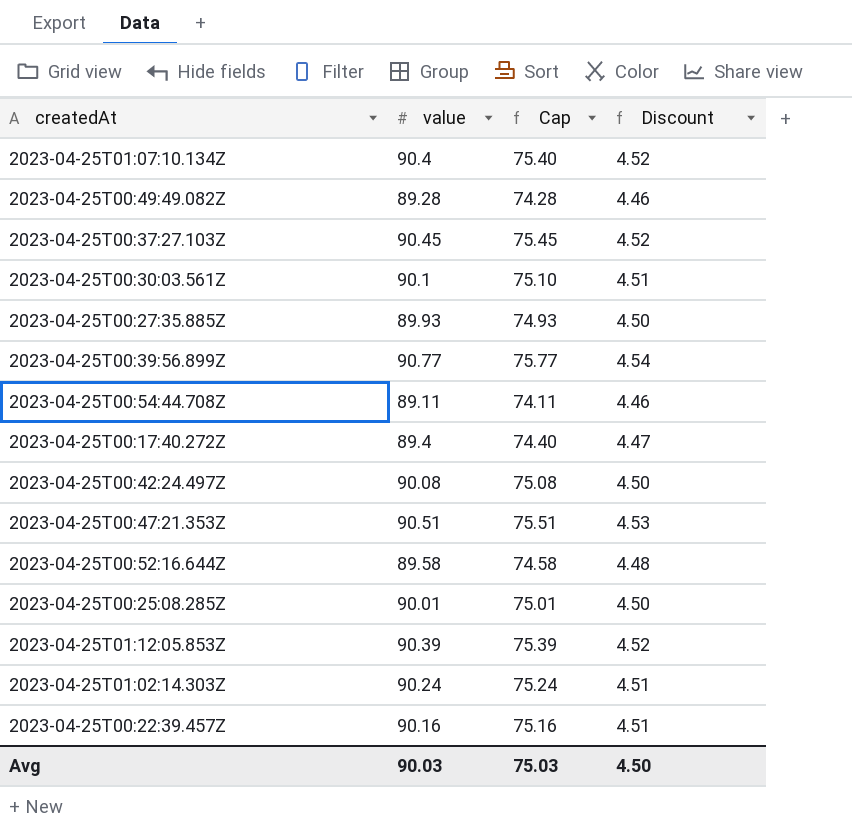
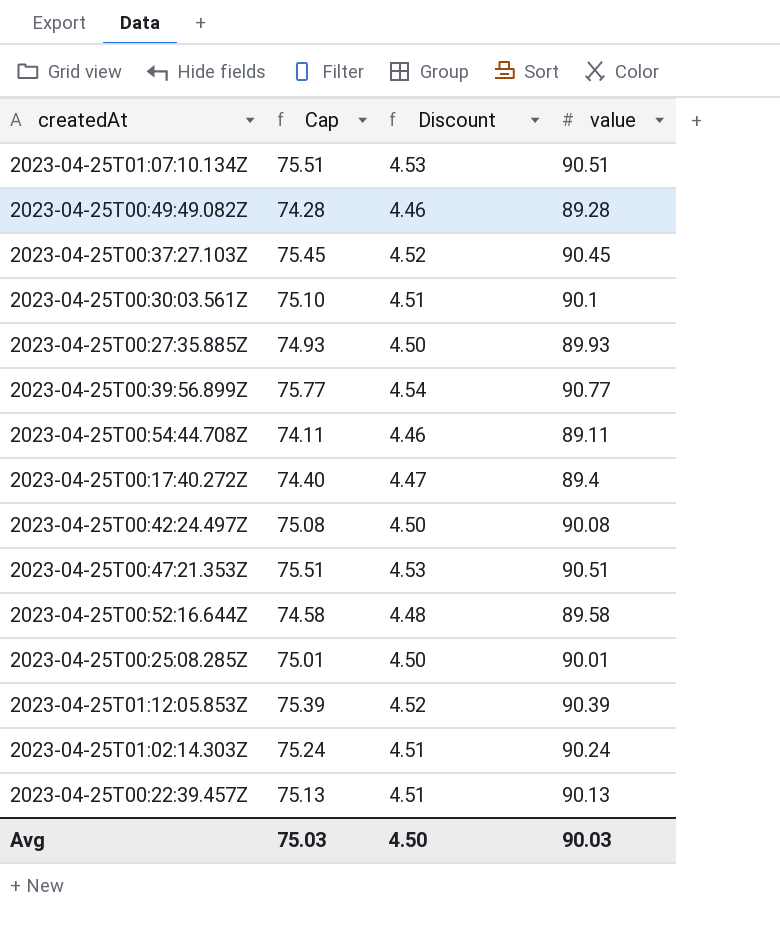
column value | position: 2 -> 4
2023-04-25T01:07:10.134Z | Cap: 75.40 -> 75.51
2023-04-25T01:07:10.134Z | Discount: 4.52 -> 4.53
2023-04-25T01:07:10.134Z | value: 90.4 -> 90.51
2023-04-25T00:22:39.457Z | Cap: 75.16 -> 75.13
2023-04-25T00:22:39.457Z | value: 90.16 -> 90.13

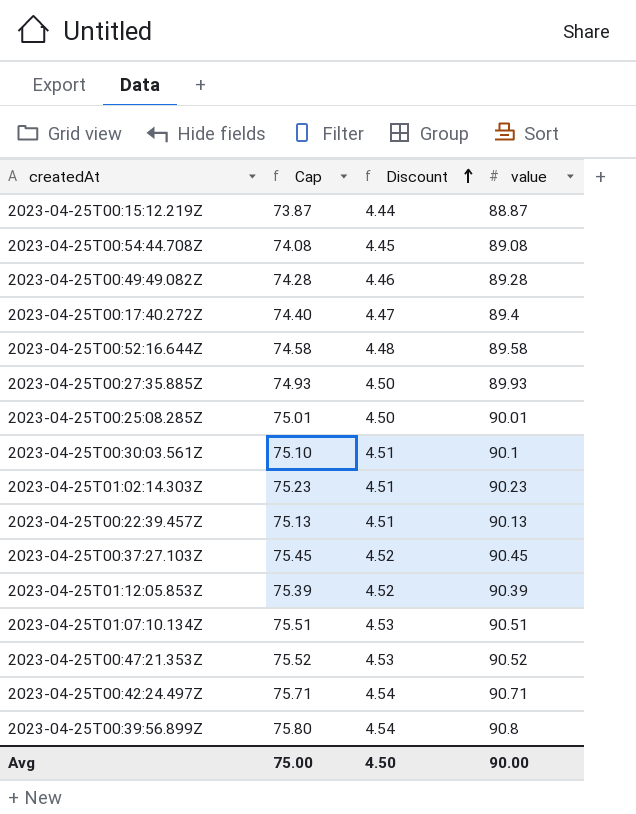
row order: none -> Discount ascending
row 2023-04-25T00:15:12.219Z: none -> 73.87 | 4.44 | 88.87
2023-04-25T00:54:44.708Z | Cap: 74.11 -> 74.08
2023-04-25T00:54:44.708Z | Discount: 4.46 -> 4.45
2023-04-25T00:54:44.708Z | value: 89.11 -> 89.08
2023-04-25T01:02:14.303Z | Cap: 75.24 -> 75.23
2023-04-25T01:02:14.303Z | value: 90.24 -> 90.23
2023-04-25T00:47:21.353Z | Cap: 75.51 -> 75.52
2023-04-25T00:47:21.353Z | value: 90.51 -> 90.52
2023-04-25T00:42:24.497Z | Cap: 75.08 -> 75.71
2023-04-25T00:42:24.497Z | Discount: 4.50 -> 4.54
2023-04-25T00:42:24.497Z | value: 90.08 -> 90.71
2023-04-25T00:39:56.899Z | Cap: 75.77 -> 75.80
2023-04-25T00:39:56.899Z | value: 90.77 -> 90.8
Avg | Cap: 75.03 -> 75.00
Avg | value: 90.03 -> 90.00

